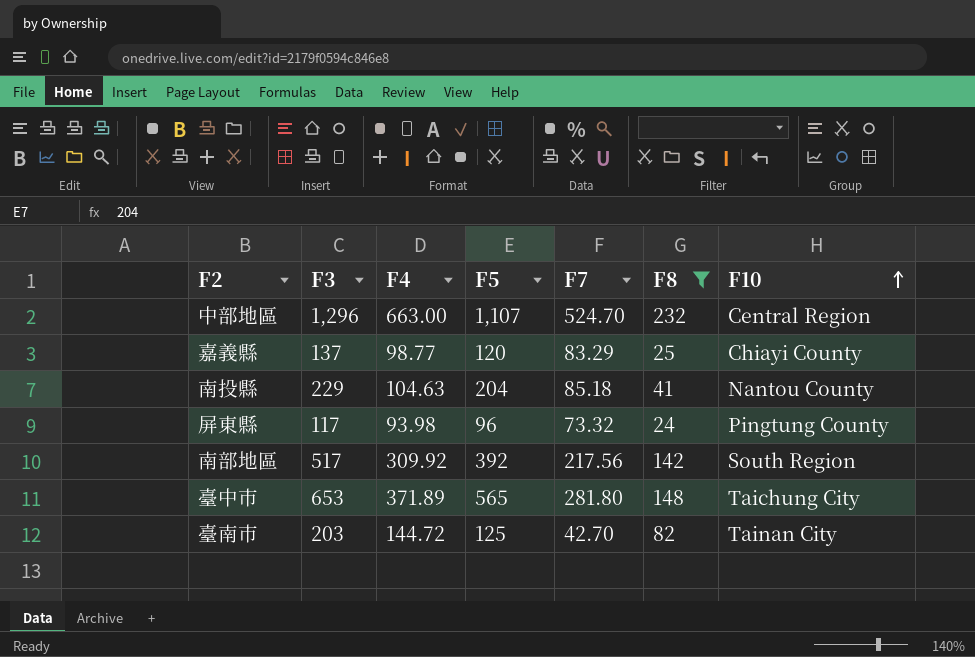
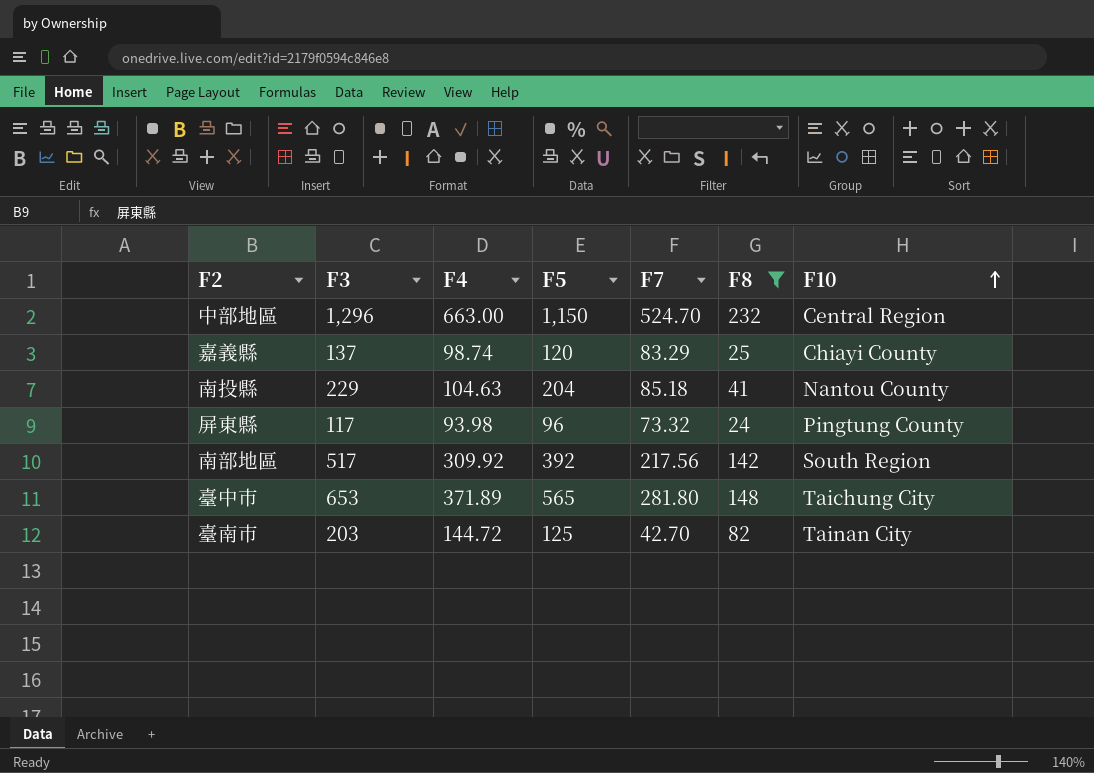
中部地區 | F5: 1,107 -> 1,150
嘉義縣 | F4: 98.77 -> 98.74

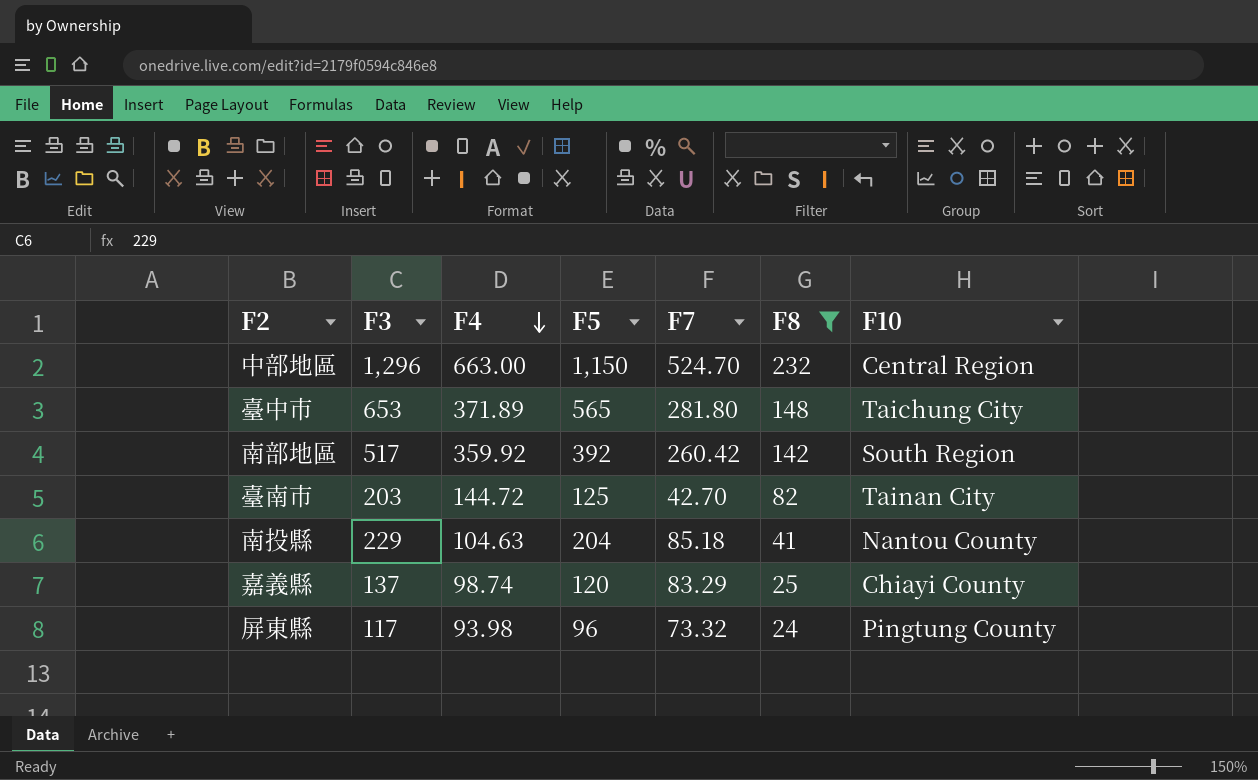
row order: F10 ascending -> F4 descending
南部地區 | F4: 309.92 -> 359.92
南部地區 | F7: 217.56 -> 260.42

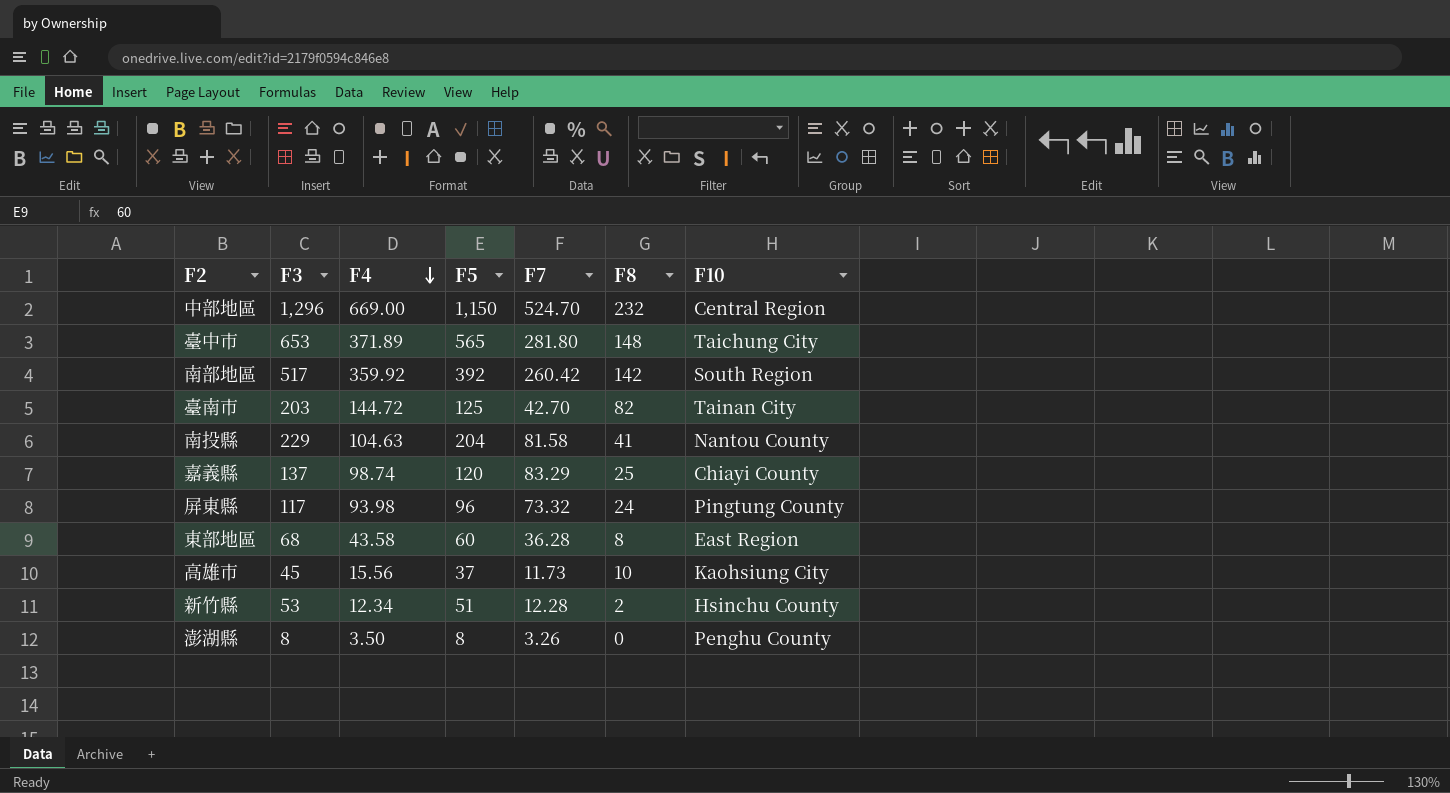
filter: F8 >= 24 -> none
中部地區 | F4: 663.00 -> 669.00
南投縣 | F7: 85.18 -> 81.58

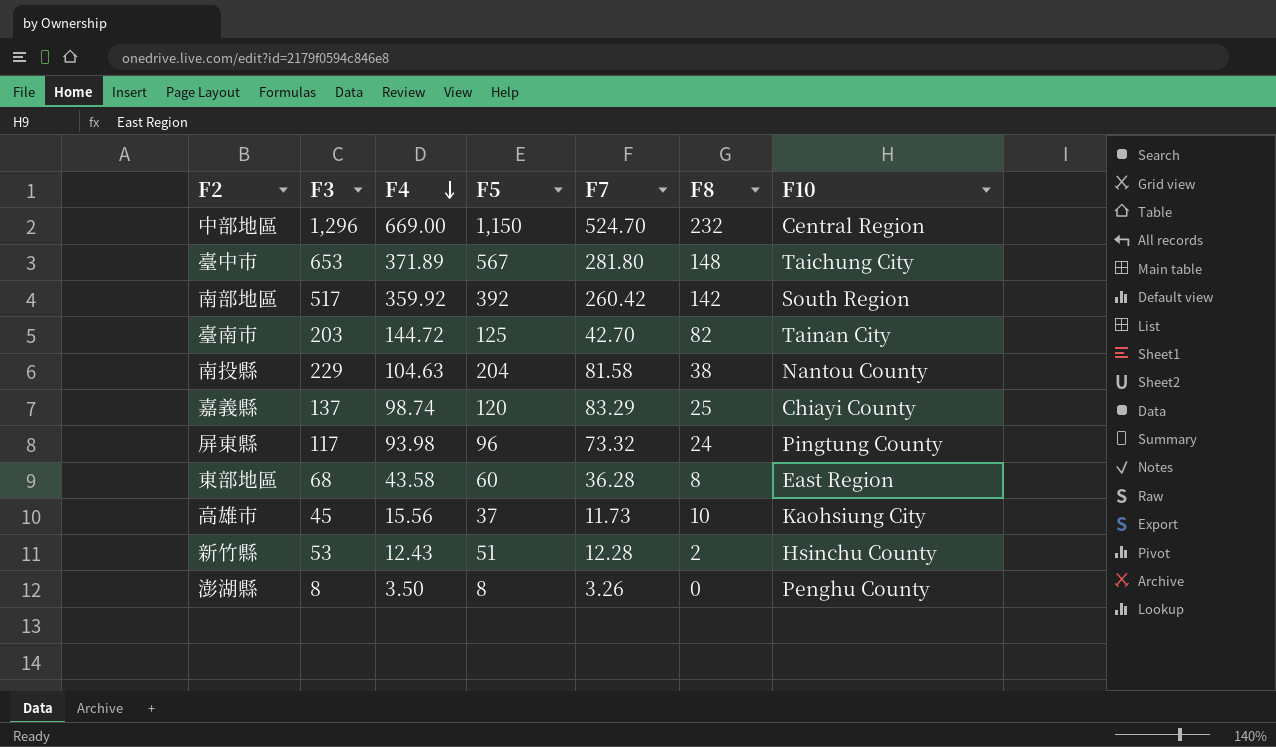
臺中市 | F5: 565 -> 567
南投縣 | F8: 41 -> 38
新竹縣 | F4: 12.34 -> 12.43

